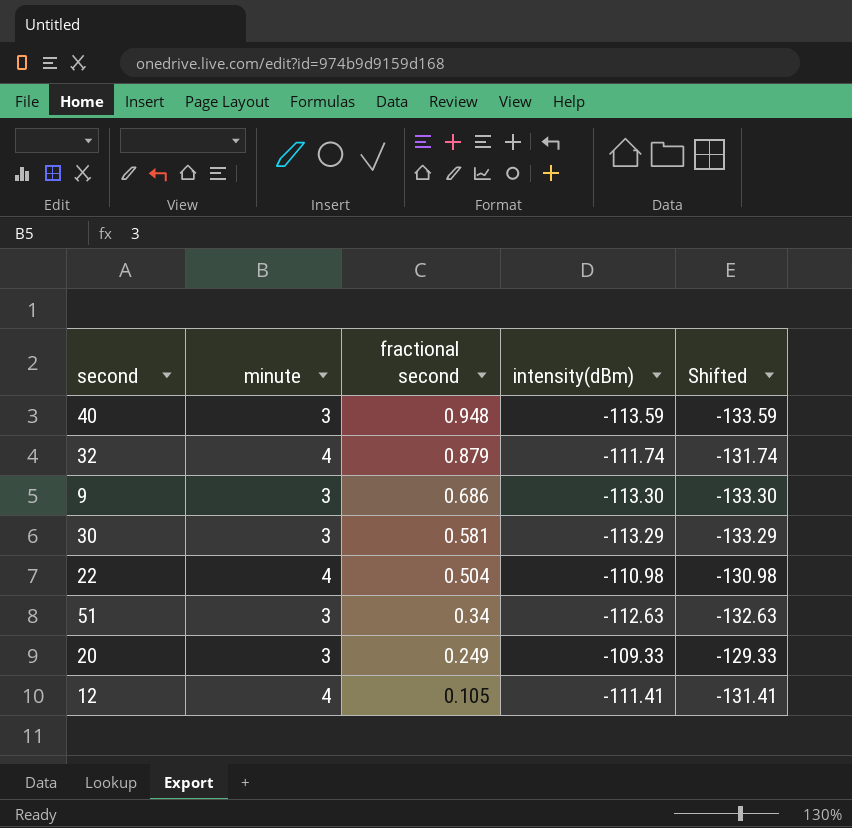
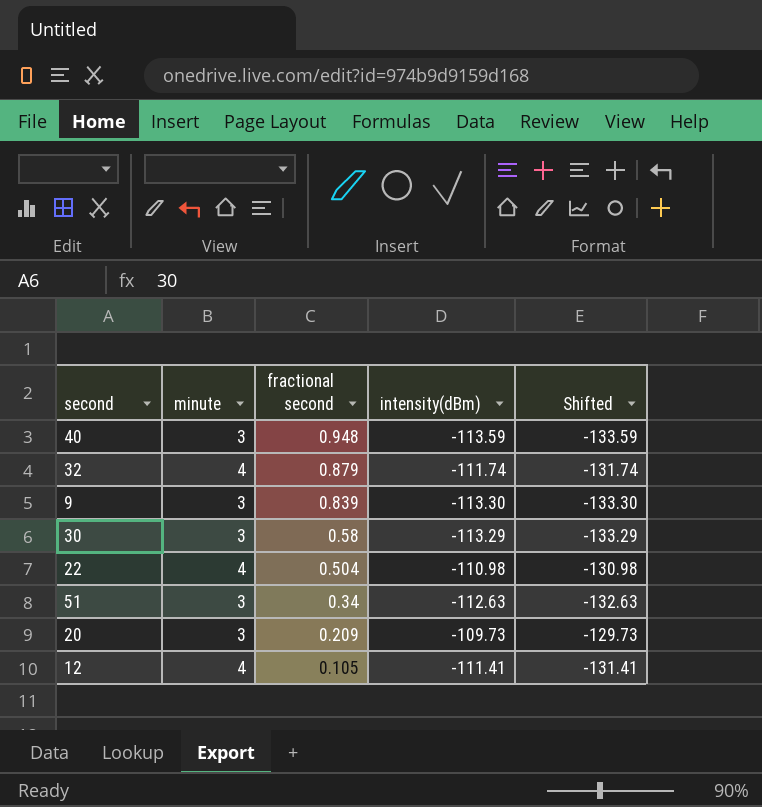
9 | fractional second: 0.686 -> 0.839
30 | fractional second: 0.581 -> 0.58
20 | fractional second: 0.249 -> 0.209
20 | intensity(dBm): -109.33 -> -109.73
20 | Shifted: -129.33 -> -129.73

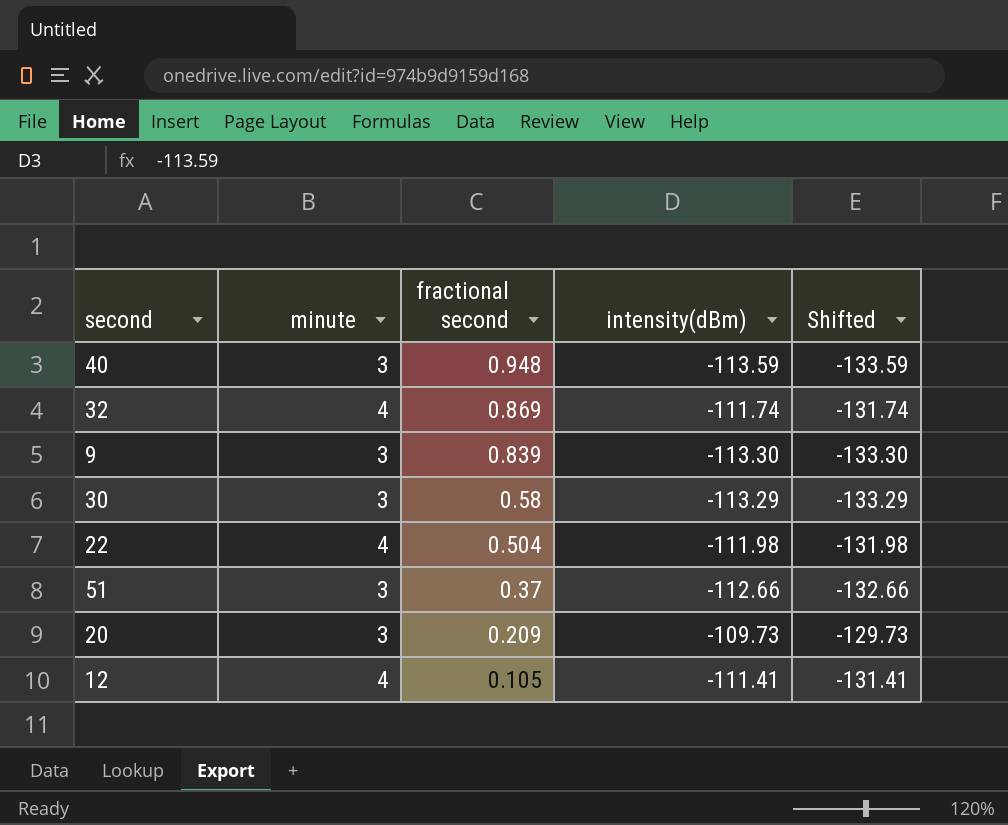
32 | fractional second: 0.879 -> 0.869
22 | intensity(dBm): -110.98 -> -111.98
22 | Shifted: -130.98 -> -131.98
51 | fractional second: 0.34 -> 0.37
51 | intensity(dBm): -112.63 -> -112.66
51 | Shifted: -132.63 -> -132.66

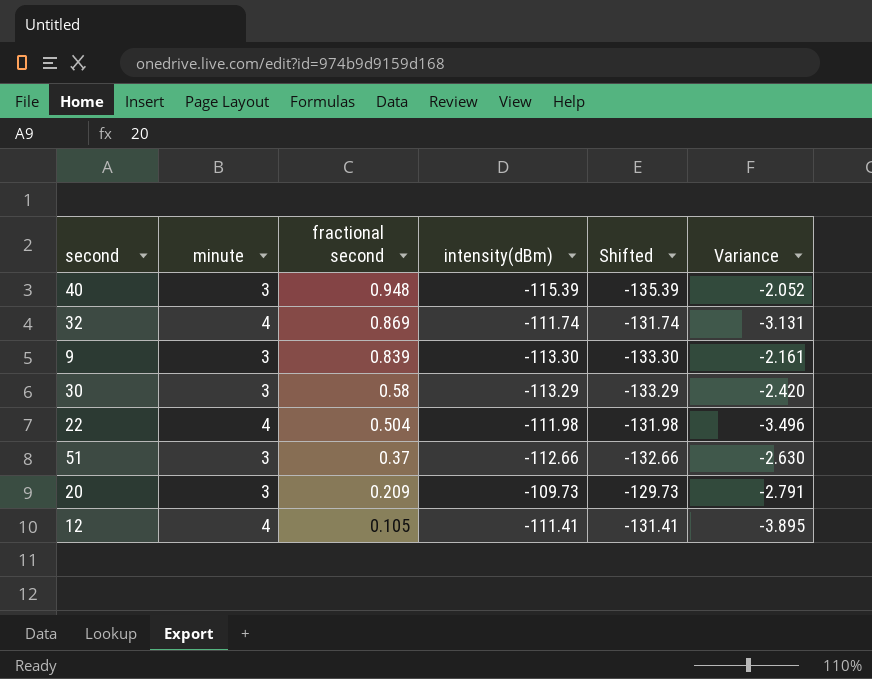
column Variance | formula: none -> [fractional second] - [minute]
40 | intensity(dBm): -113.59 -> -115.39
40 | Shifted: -133.59 -> -135.39

